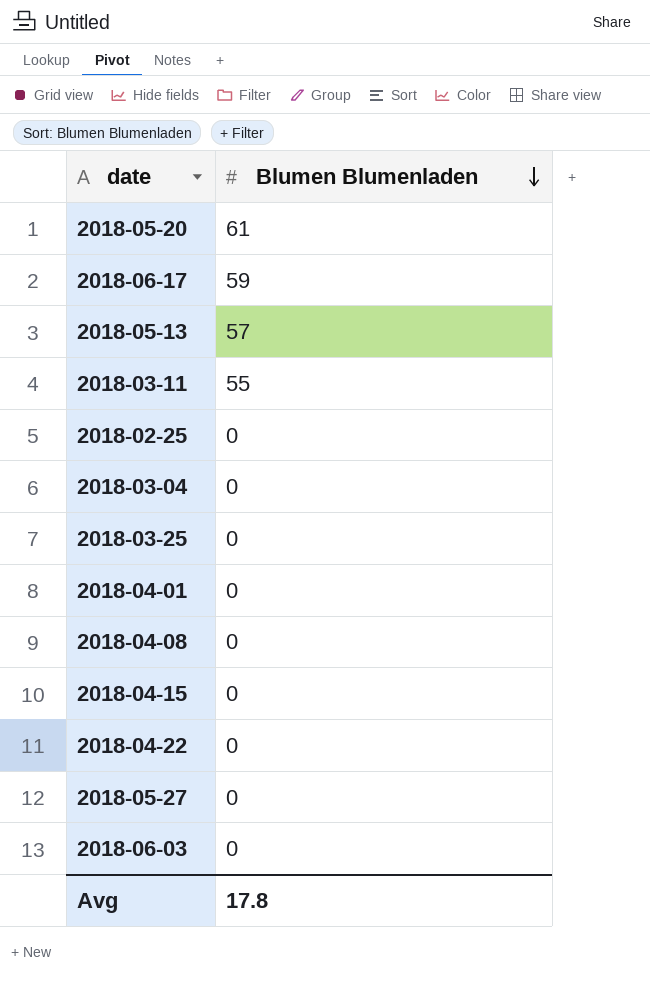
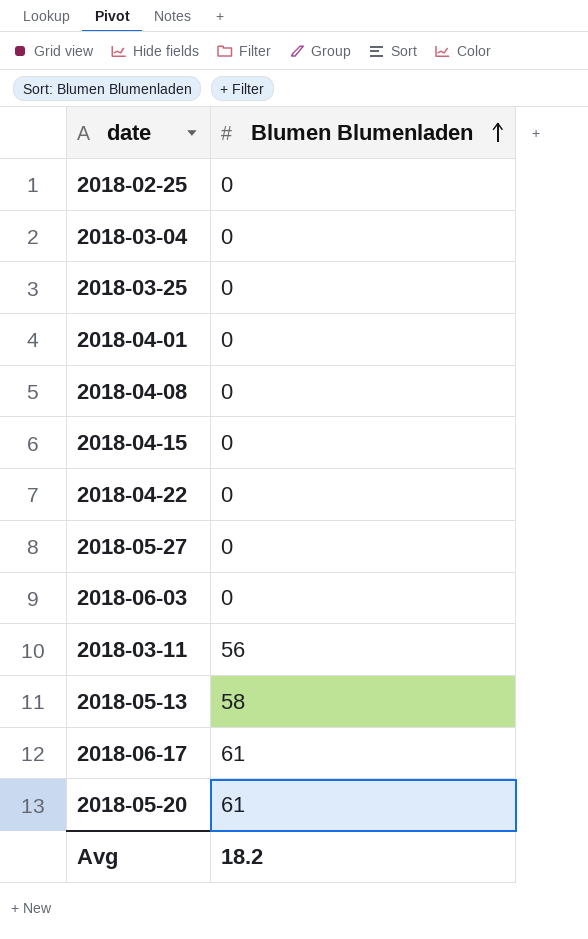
row order: Blumen Blumenladen descending -> Blumen Blumenladen ascending
2018-03-11 | Blumen Blumenladen: 55 -> 56
2018-05-13 | Blumen Blumenladen: 57 -> 58
2018-06-17 | Blumen Blumenladen: 59 -> 61
Avg | Blumen Blumenladen: 17.8 -> 18.2

